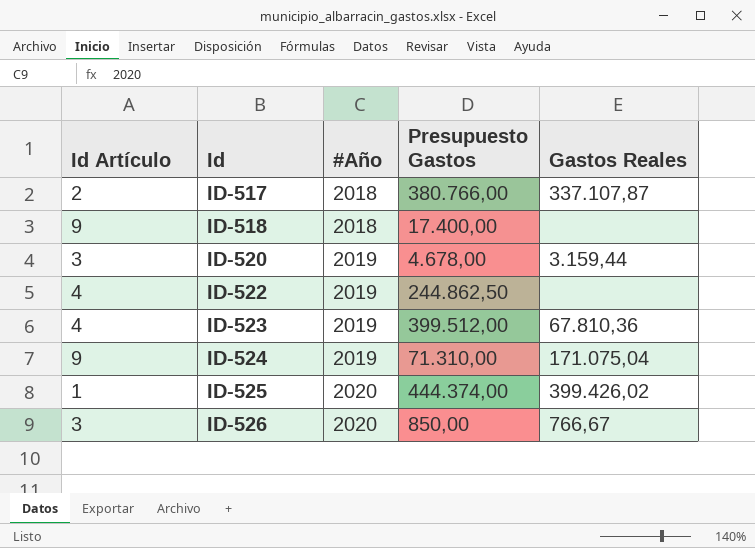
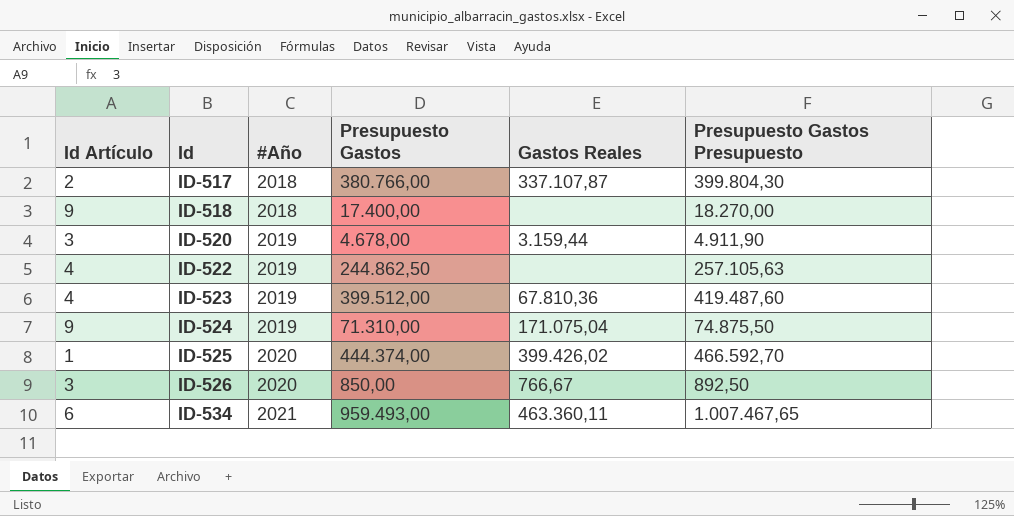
column Presupuesto Gastos Presupuesto | formula: none -> [Presupuesto Gastos] * 1,05
row ID-534: none -> 6 | 2021 | 959.493,00 | 463.360,11 | 1.007.467,65

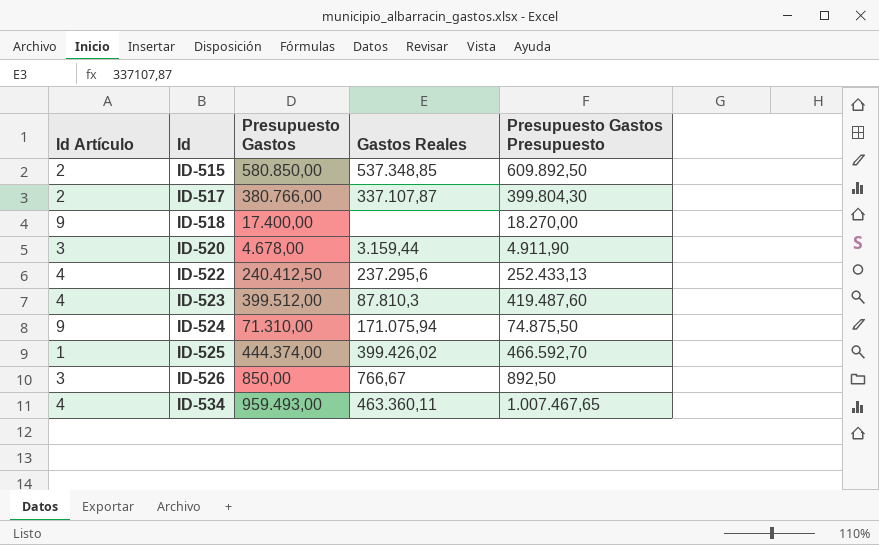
column #Año | position: 3 -> none
row ID-515: none -> 2 | 580.850,00 | 537.348,85 | 609.892,50
ID-522 | Presupuesto Gastos: 244.862,50 -> 240.412,50
ID-522 | Gastos Reales: none -> 237.295,6
ID-522 | Presupuesto Gastos Presupuesto: 257.105,63 -> 252.433,13
ID-523 | Gastos Reales: 67.810,36 -> 87.810,3
ID-524 | Gastos Reales: 171.075,04 -> 171.075,94
ID-534 | Id Artículo: 6 -> 4

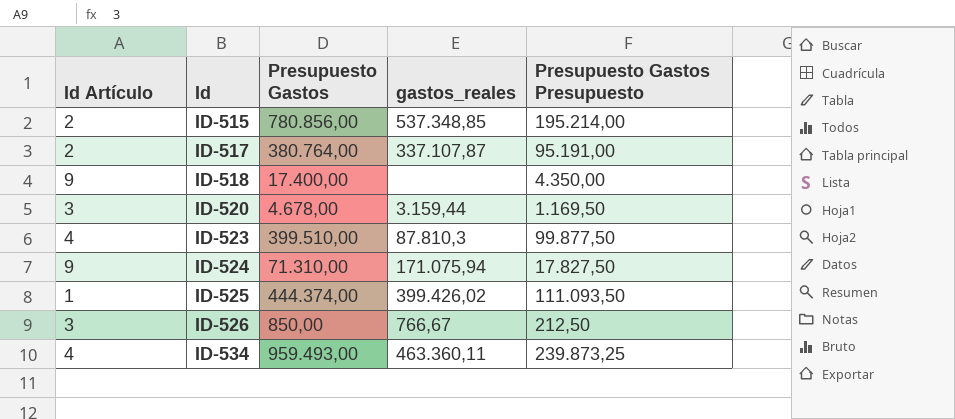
column name: Gastos Reales -> gastos_reales
column Presupuesto Gastos Presupuesto | formula: [Presupuesto Gastos] * 1,05 -> [Presupuesto Gastos] * 0,25
row ID-522: 4 | 240.412,50 | 237.295,6 | 252.433,13 -> none
ID-515 | Presupuesto Gastos: 580.850,00 -> 780.856,00
ID-517 | Presupuesto Gastos: 380.766,00 -> 380.764,00
ID-523 | Presupuesto Gastos: 399.512,00 -> 399.510,00

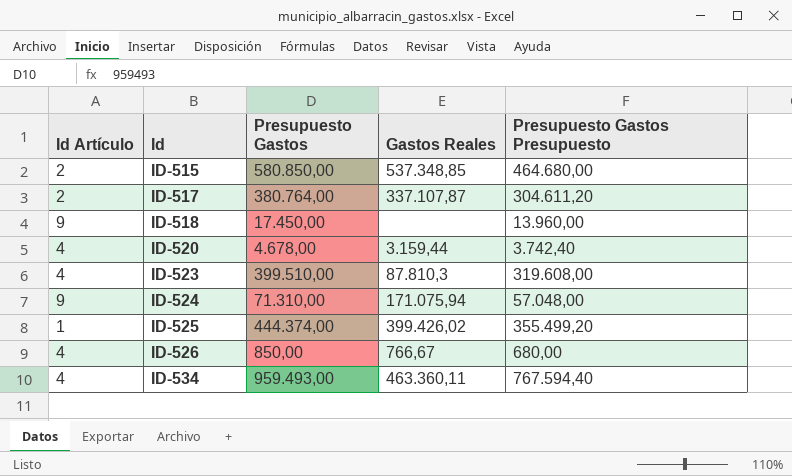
column name: gastos_reales -> Gastos Reales
column Presupuesto Gastos Presupuesto | formula: [Presupuesto Gastos] * 0,25 -> [Presupuesto Gastos] * 0,8
ID-515 | Presupuesto Gastos: 780.856,00 -> 580.850,00
ID-518 | Presupuesto Gastos: 17.400,00 -> 17.450,00
ID-520 | Id Artículo: 3 -> 4
ID-526 | Id Artículo: 3 -> 4

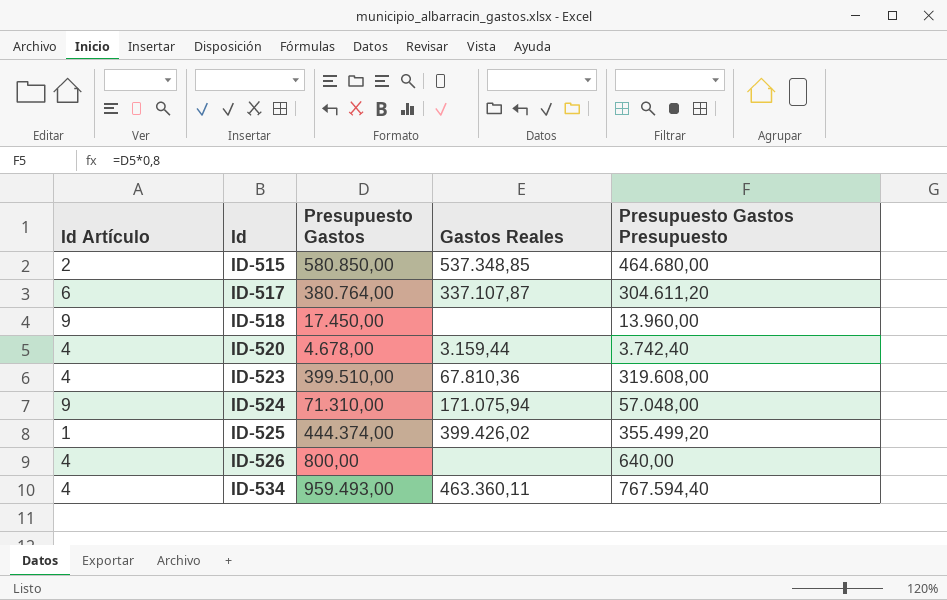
ID-517 | Id Artículo: 2 -> 6
ID-523 | Gastos Reales: 87.810,3 -> 67.810,36
ID-526 | Presupuesto Gastos: 850,00 -> 800,00
ID-526 | Gastos Reales: 766,67 -> none
ID-526 | Presupuesto Gastos Presupuesto: 680,00 -> 640,00

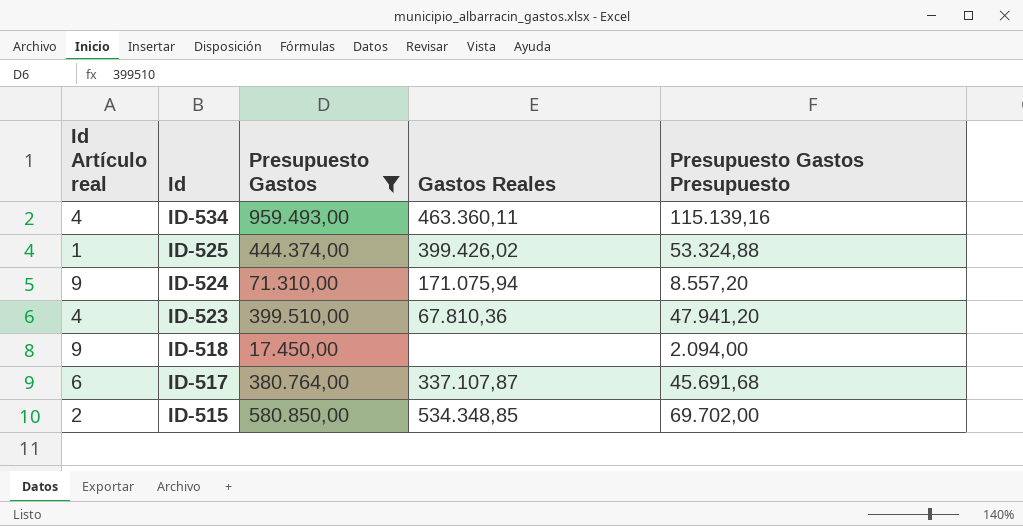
filter: none -> Presupuesto Gastos >= 17.450,00
row order: Id ascending -> Id descending
column name: Id Artículo -> Id Artículo real
column Presupuesto Gastos Presupuesto | formula: [Presupuesto Gastos] * 0,8 -> [Presupuesto Gastos] * 0,12
ID-515 | Gastos Reales: 537.348,85 -> 534.348,85

